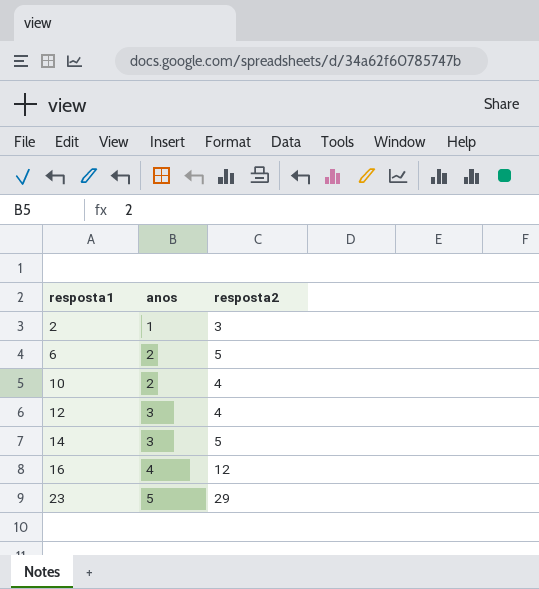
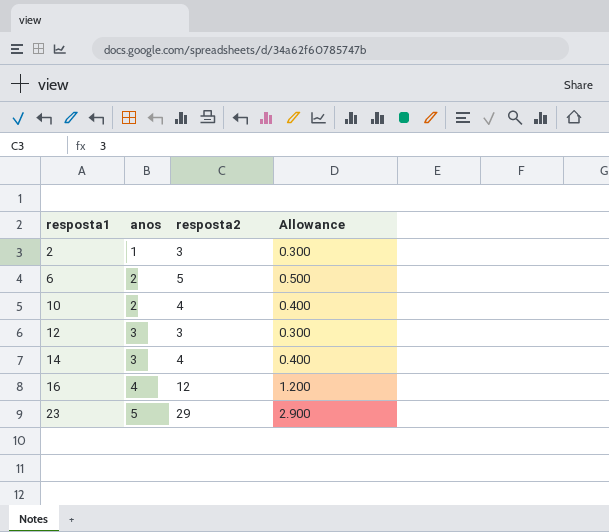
column Allowance | formula: none -> [resposta2] * 0.1
12 | resposta2: 4 -> 3
14 | resposta2: 5 -> 4

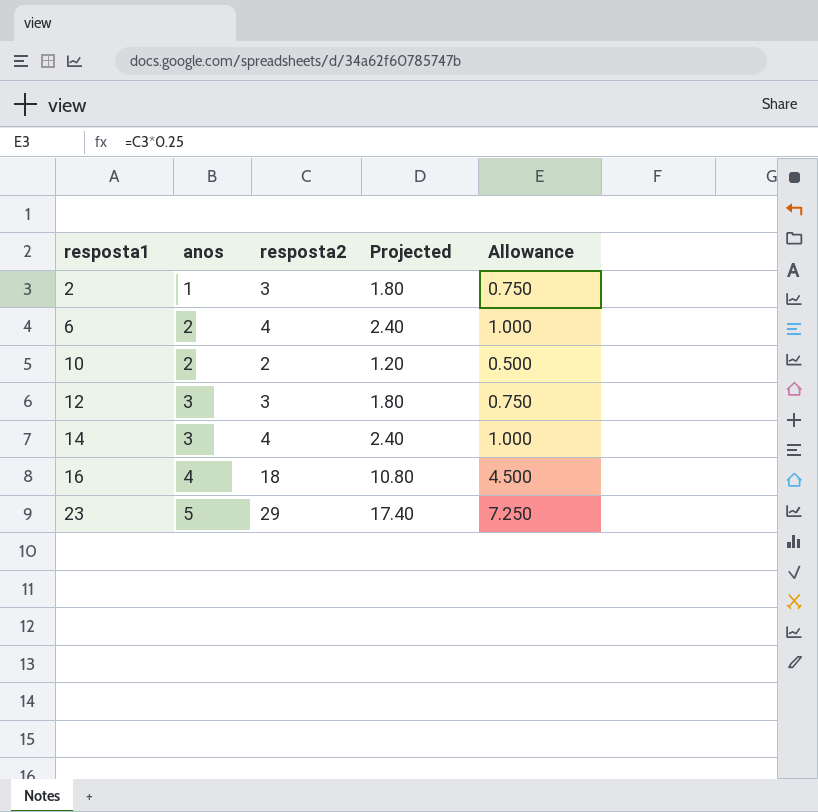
column Projected | formula: none -> [resposta2] * 0.6
column Allowance | formula: [resposta2] * 0.1 -> [resposta2] * 0.25
6 | resposta2: 5 -> 4
10 | resposta2: 4 -> 2
16 | resposta2: 12 -> 18

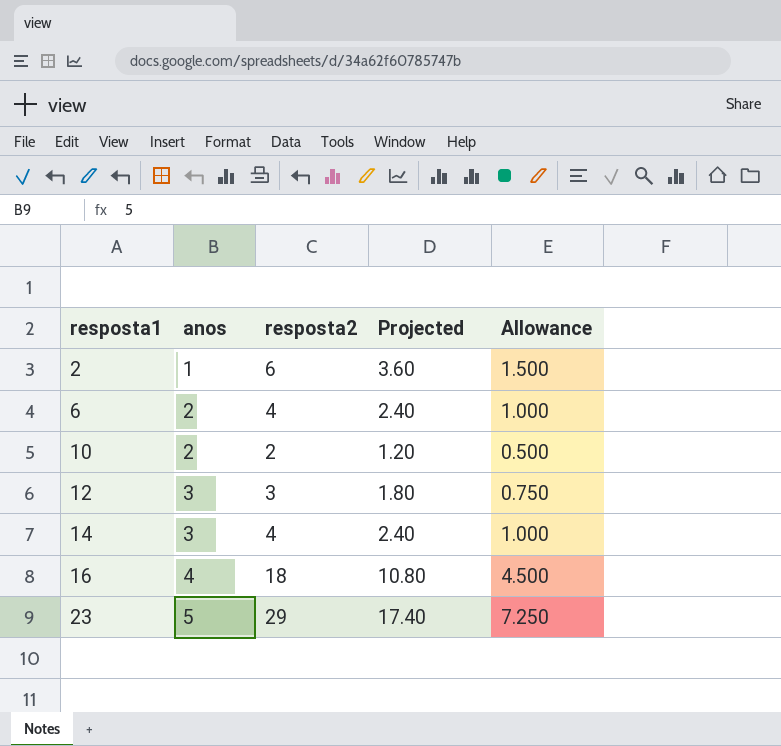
2 | resposta2: 3 -> 6
2 | Projected: 1.80 -> 3.60
2 | Allowance: 0.750 -> 1.500

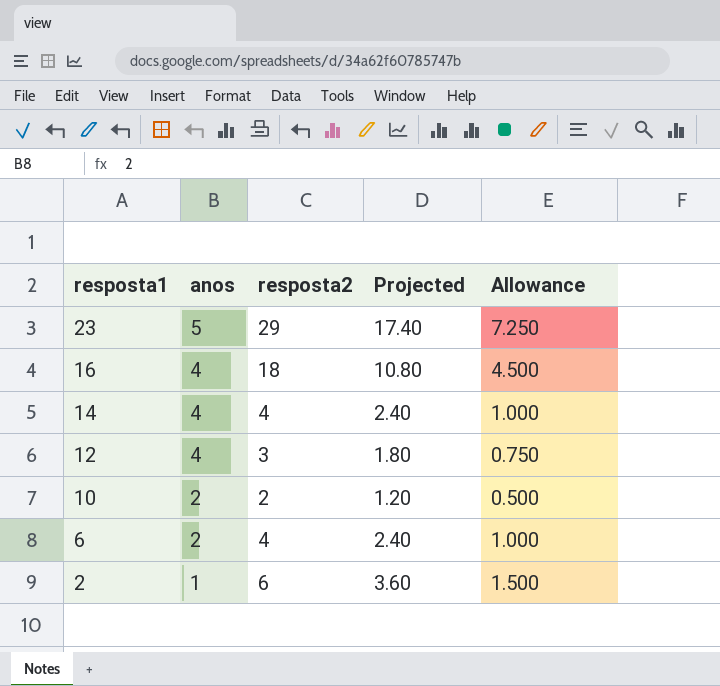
row order: resposta1 ascending -> resposta1 descending
14 | anos: 3 -> 4
12 | anos: 3 -> 4

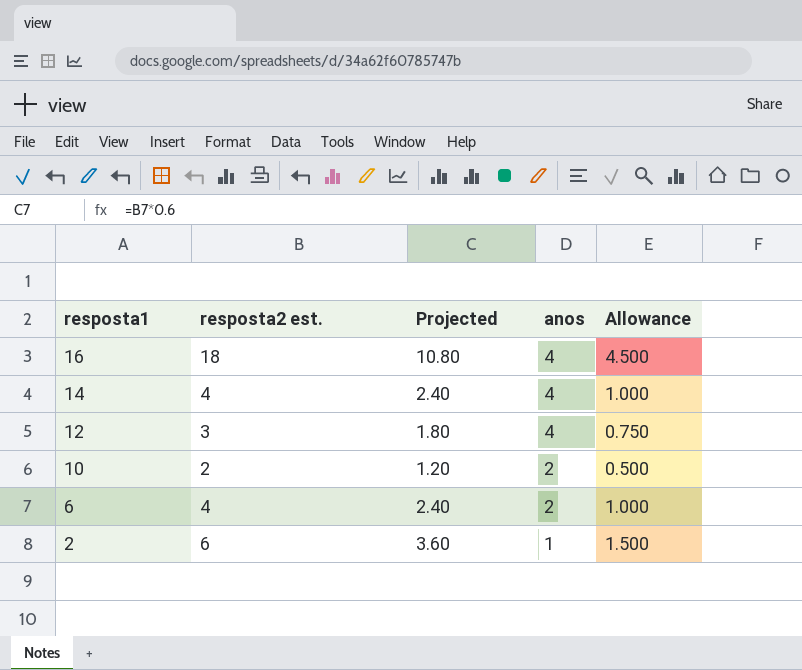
column name: resposta2 -> resposta2 est.
column anos | position: 2 -> 4
row 23: 5 | 29 | 17.40 | 7.250 -> none

